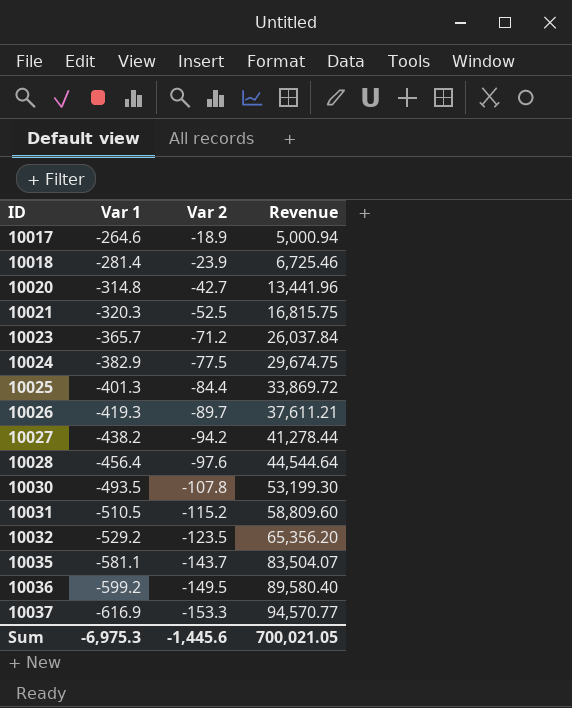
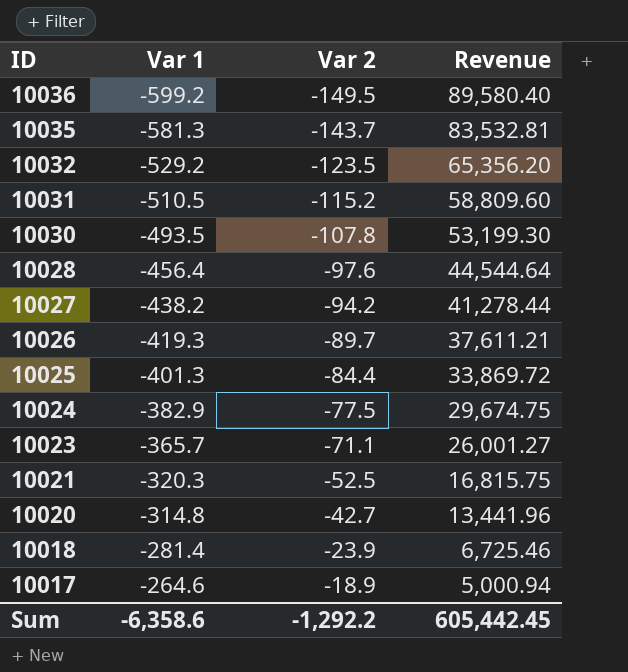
row order: ID ascending -> ID descending
row 10037: -616.9 | -153.3 | 94,570.77 -> none
10035 | Var 1: -581.1 -> -581.3
10035 | Revenue: 83,504.07 -> 83,532.81
10023 | Var 2: -71.2 -> -71.1
10023 | Revenue: 26,037.84 -> 26,001.27
Sum | Var 1: -6,975.3 -> -6,358.6
Sum | Var 2: -1,445.6 -> -1,292.2
Sum | Revenue: 700,021.05 -> 605,442.45

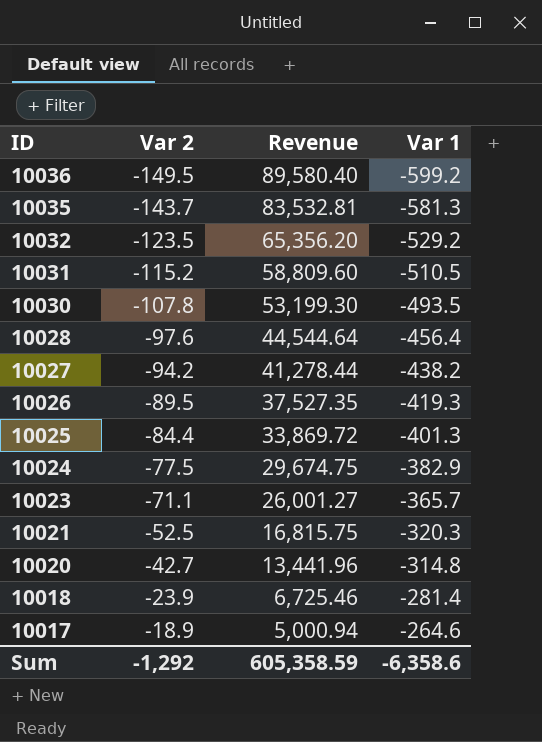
column Var 1 | position: 2 -> 4
10026 | Var 2: -89.7 -> -89.5
10026 | Revenue: 37,611.21 -> 37,527.35
Sum | Var 2: -1,292.2 -> -1,292
Sum | Revenue: 605,442.45 -> 605,358.59

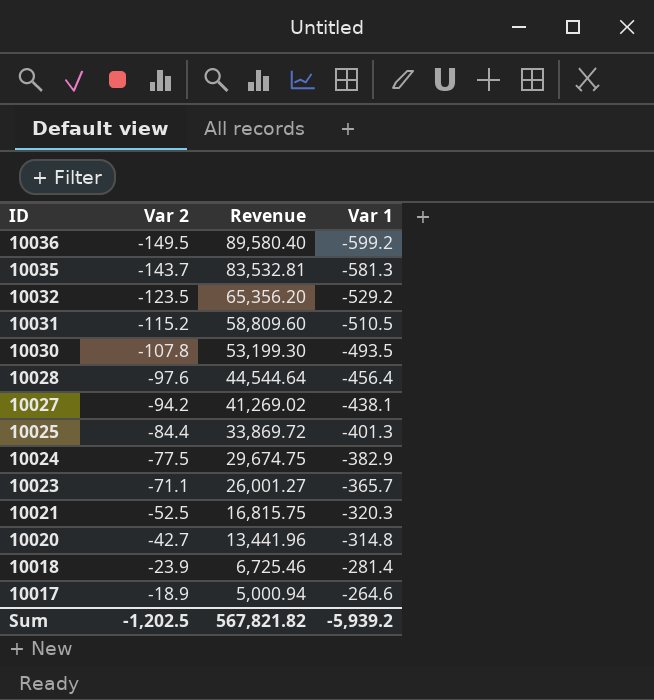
row 10026: -89.5 | 37,527.35 | -419.3 -> none
10027 | Revenue: 41,278.44 -> 41,269.02
10027 | Var 1: -438.2 -> -438.1
Sum | Var 2: -1,292 -> -1,202.5
Sum | Revenue: 605,358.59 -> 567,821.82
Sum | Var 1: -6,358.6 -> -5,939.2

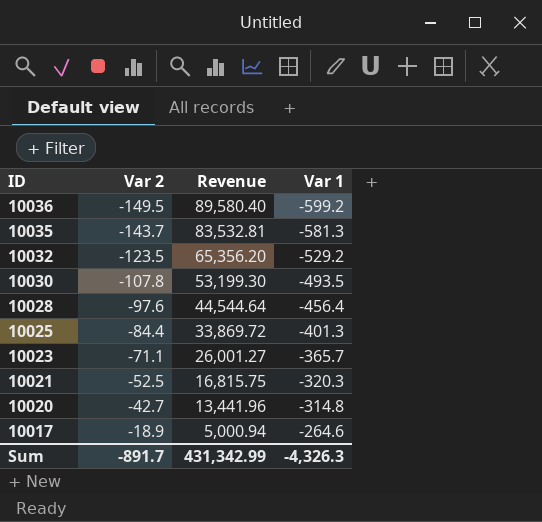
row 10031: -115.2 | 58,809.60 | -510.5 -> none
row 10027: -94.2 | 41,269.02 | -438.1 -> none
row 10024: -77.5 | 29,674.75 | -382.9 -> none
row 10018: -23.9 | 6,725.46 | -281.4 -> none
Sum | Var 2: -1,202.5 -> -891.7
Sum | Revenue: 567,821.82 -> 431,342.99
Sum | Var 1: -5,939.2 -> -4,326.3

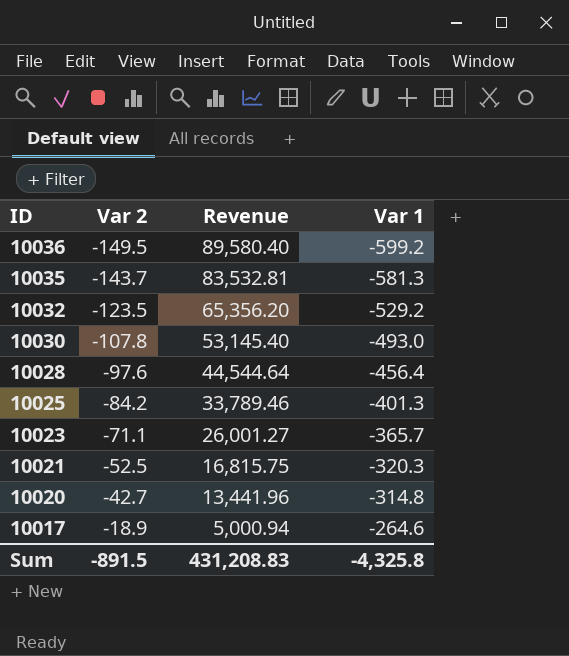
10030 | Revenue: 53,199.30 -> 53,145.40
10030 | Var 1: -493.5 -> -493.0
10025 | Var 2: -84.4 -> -84.2
10025 | Revenue: 33,869.72 -> 33,789.46
Sum | Var 2: -891.7 -> -891.5
Sum | Revenue: 431,342.99 -> 431,208.83
Sum | Var 1: -4,326.3 -> -4,325.8

